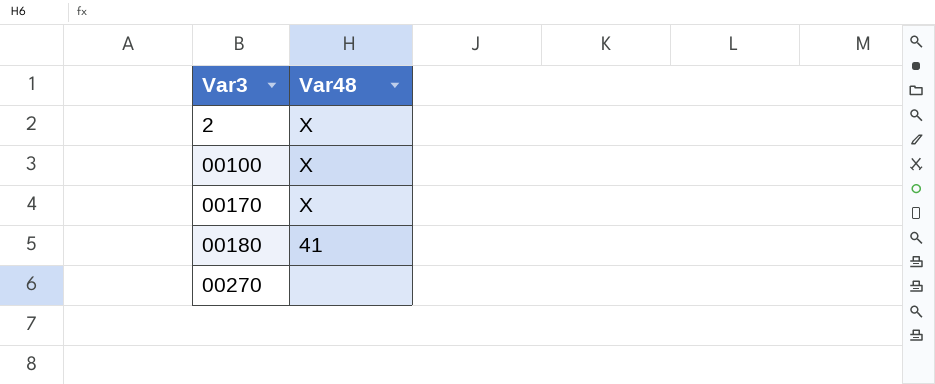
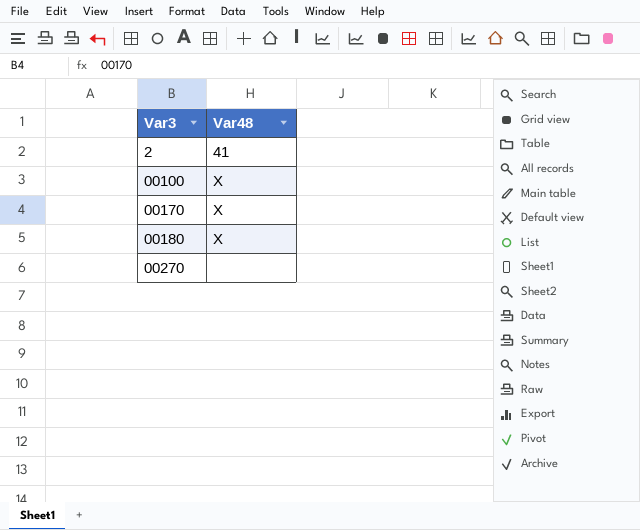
2 | Var48: X -> 41
00180 | Var48: 41 -> X

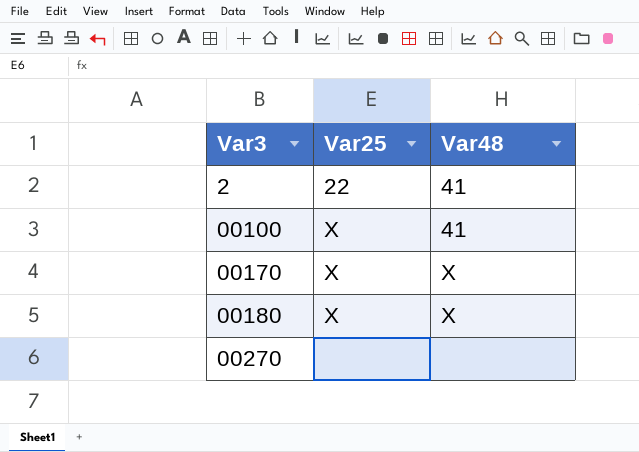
column Var25 | position: none -> 2
00100 | Var48: X -> 41

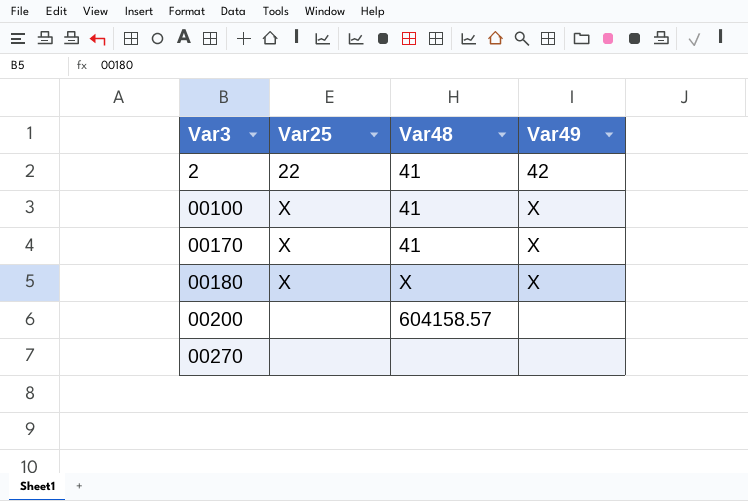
column Var49 | position: none -> 4
00170 | Var48: X -> 41
row 00200: none -> none | 604158.57 | none

